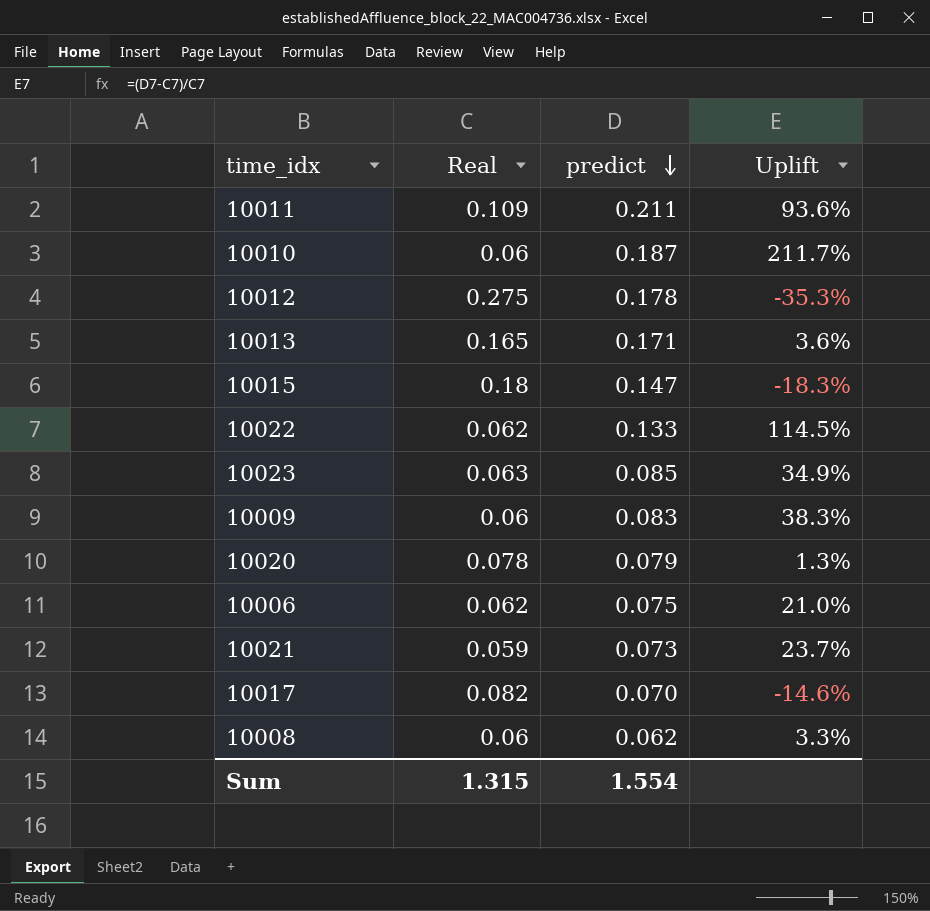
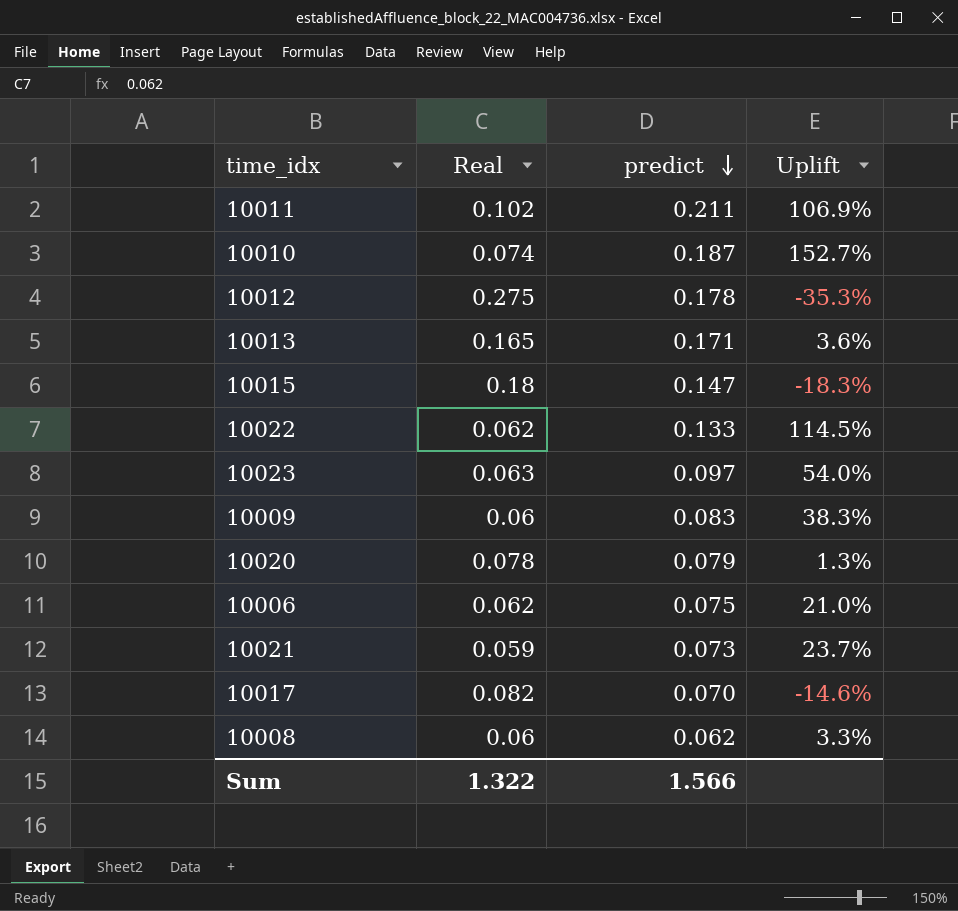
10011 | Real: 0.109 -> 0.102
10011 | Uplift: 93.6% -> 106.9%
10010 | Real: 0.06 -> 0.074
10010 | Uplift: 211.7% -> 152.7%
10023 | predict: 0.085 -> 0.097
10023 | Uplift: 34.9% -> 54.0%
Sum | Real: 1.315 -> 1.322
Sum | predict: 1.554 -> 1.566

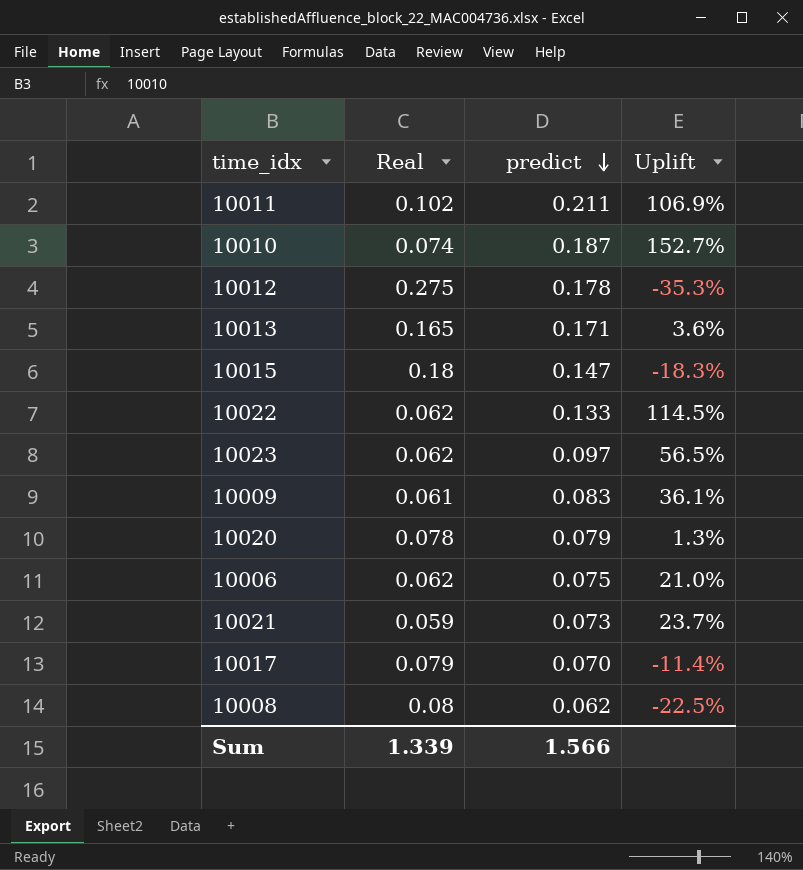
10023 | Real: 0.063 -> 0.062
10023 | Uplift: 54.0% -> 56.5%
10009 | Real: 0.06 -> 0.061
10009 | Uplift: 38.3% -> 36.1%
10017 | Real: 0.082 -> 0.079
10017 | Uplift: -14.6% -> -11.4%
10008 | Real: 0.06 -> 0.08
10008 | Uplift: 3.3% -> -22.5%
Sum | Real: 1.322 -> 1.339

